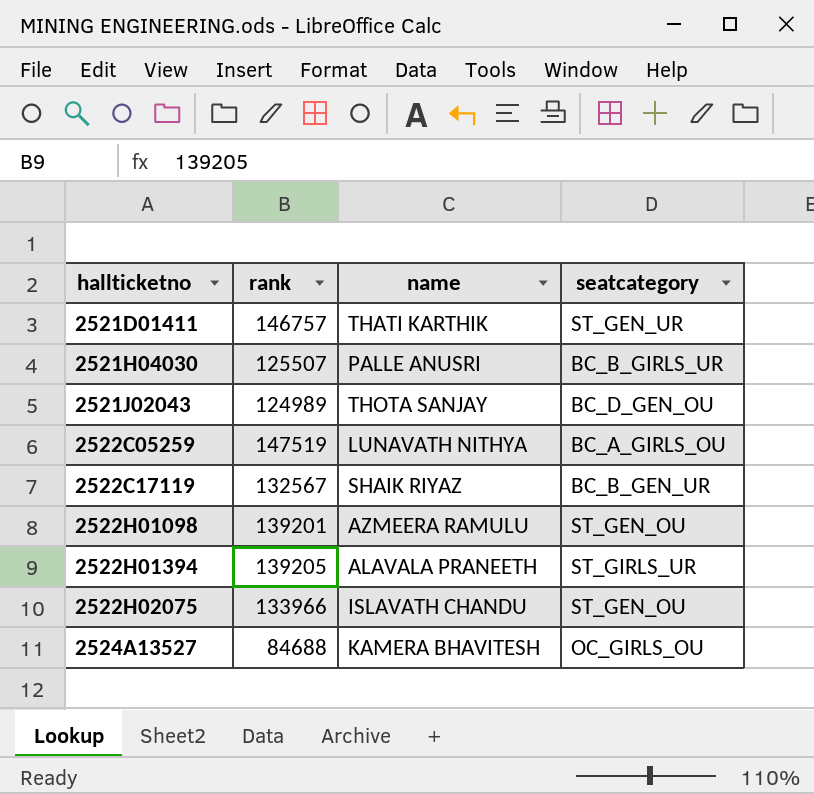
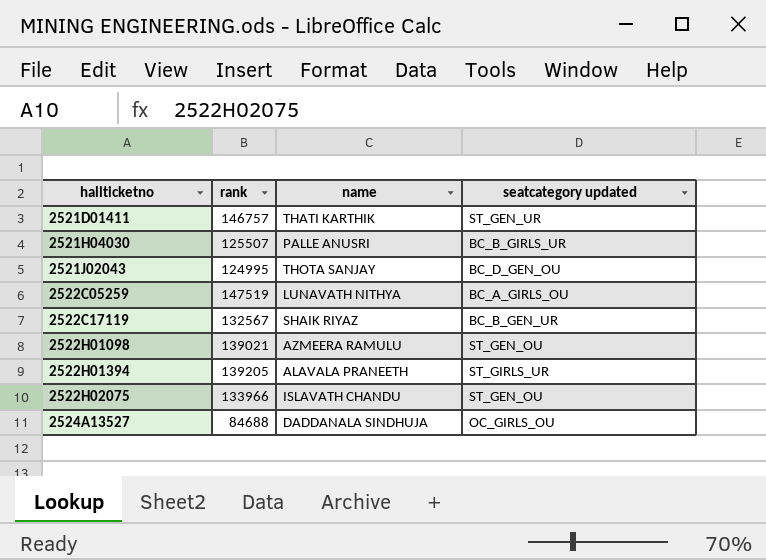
column name: seatcategory -> seatcategory updated
2521J02043 | rank: 124989 -> 124995
2522H01098 | rank: 139201 -> 139021
2524A13527 | name: KAMERA BHAVITESH -> DADDANALA SINDHUJA

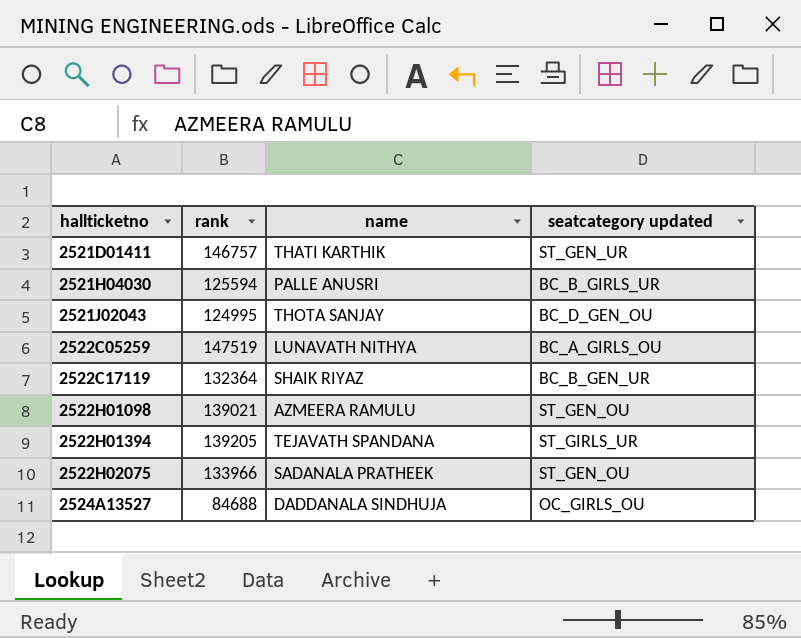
2521H04030 | rank: 125507 -> 125594
2522C17119 | rank: 132567 -> 132364
2522H01394 | name: ALAVALA PRANEETH -> TEJAVATH SPANDANA
2522H02075 | name: ISLAVATH CHANDU -> SADANALA PRATHEEK

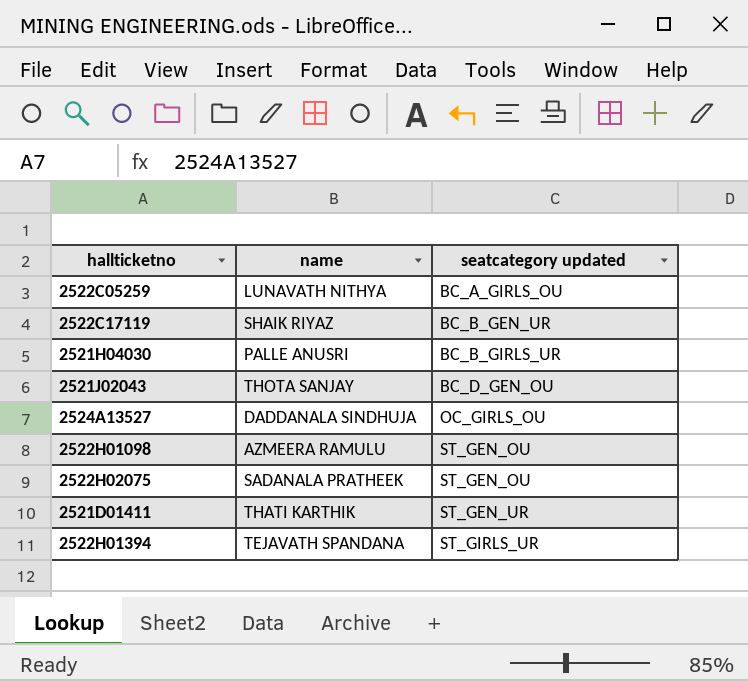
row order: hallticketno ascending -> seatcategory updated ascending
column rank | position: 2 -> none

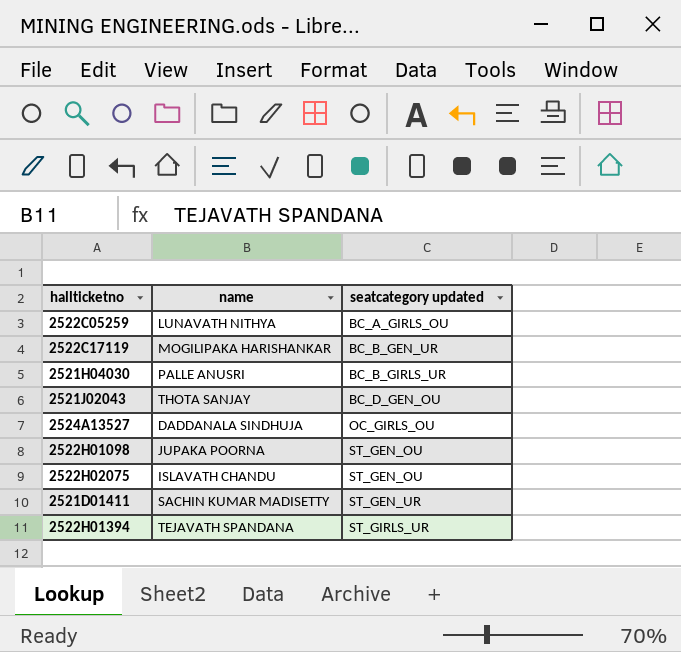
2522C17119 | name: SHAIK RIYAZ -> MOGILIPAKA HARISHANKAR
2522H01098 | name: AZMEERA RAMULU -> JUPAKA POORNA
2522H02075 | name: SADANALA PRATHEEK -> ISLAVATH CHANDU
2521D01411 | name: THATI KARTHIK -> SACHIN KUMAR MADISETTY

